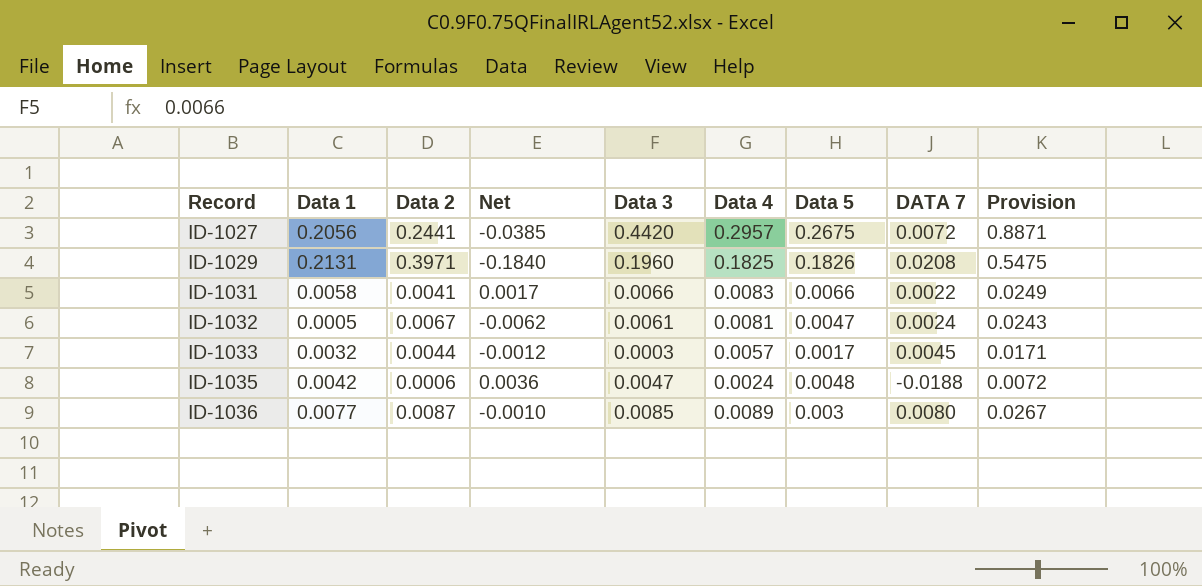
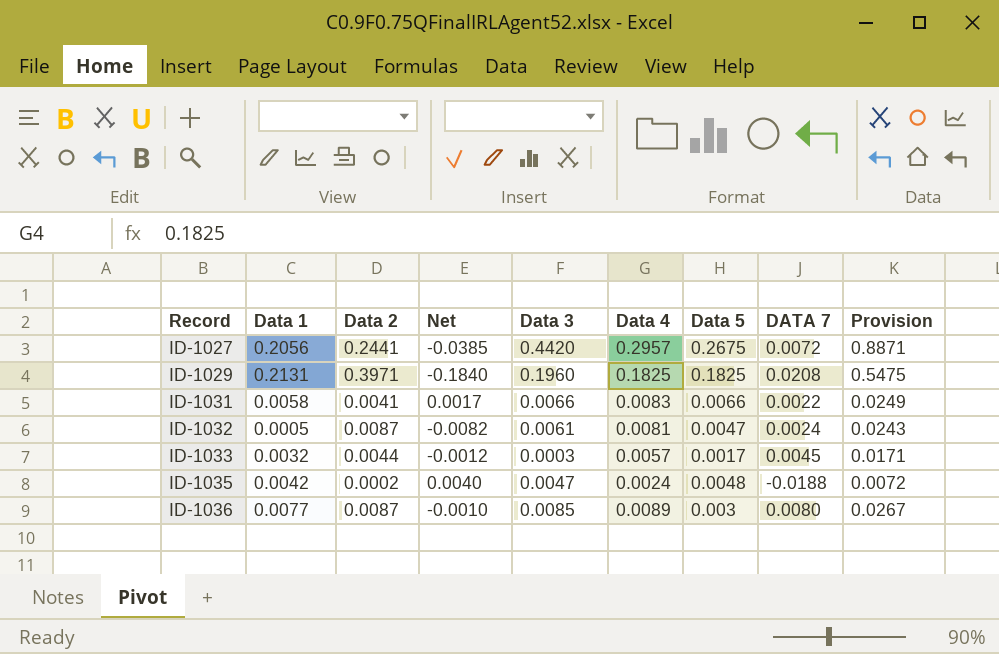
ID-1029 | Data 5: 0.1826 -> 0.1825
ID-1032 | Data 2: 0.0067 -> 0.0087
ID-1032 | Net: -0.0062 -> -0.0082
ID-1035 | Data 2: 0.0006 -> 0.0002
ID-1035 | Net: 0.0036 -> 0.0040

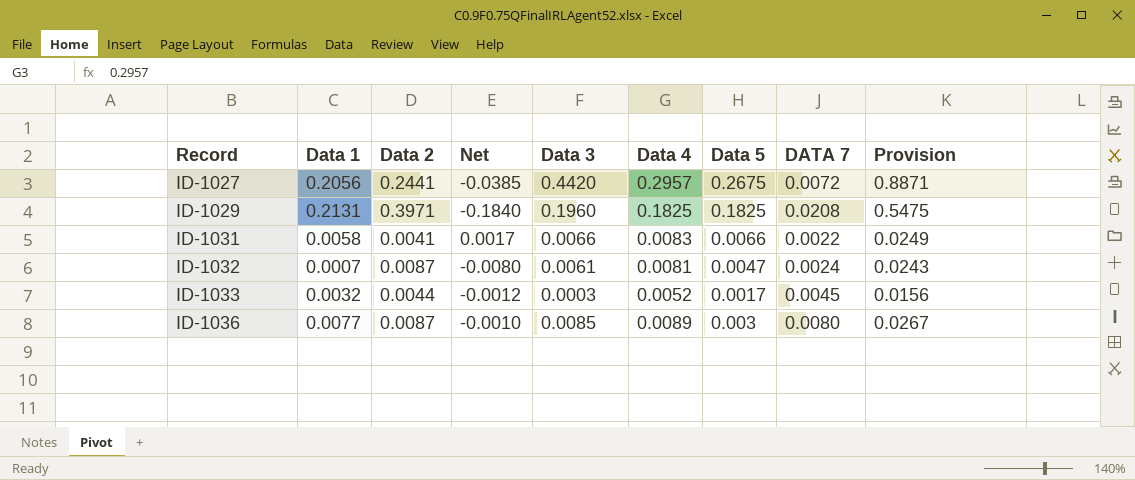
row ID-1035: 0.0042 | 0.0002 | 0.0040 | 0.0047 | 0.0024 | 0.0048 | -0.0188 | 0.0072 -> none
ID-1032 | Data 1: 0.0005 -> 0.0007
ID-1032 | Net: -0.0082 -> -0.0080
ID-1033 | Data 4: 0.0057 -> 0.0052
ID-1033 | Provision: 0.0171 -> 0.0156

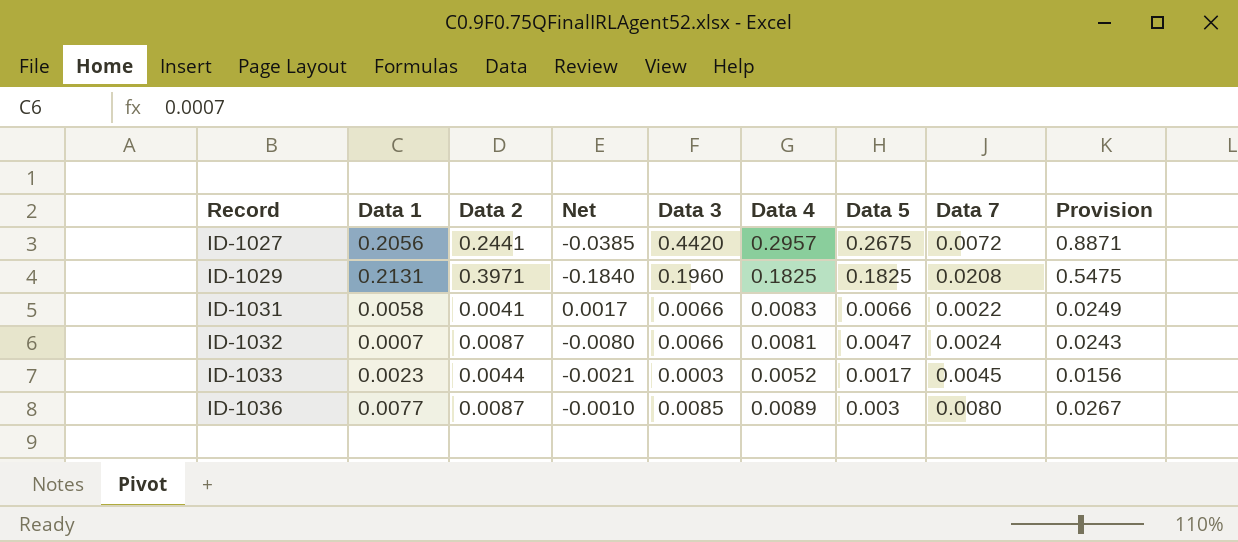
column name: DATA 7 -> Data 7
ID-1032 | Data 3: 0.0061 -> 0.0066
ID-1033 | Data 1: 0.0032 -> 0.0023
ID-1033 | Net: -0.0012 -> -0.0021

